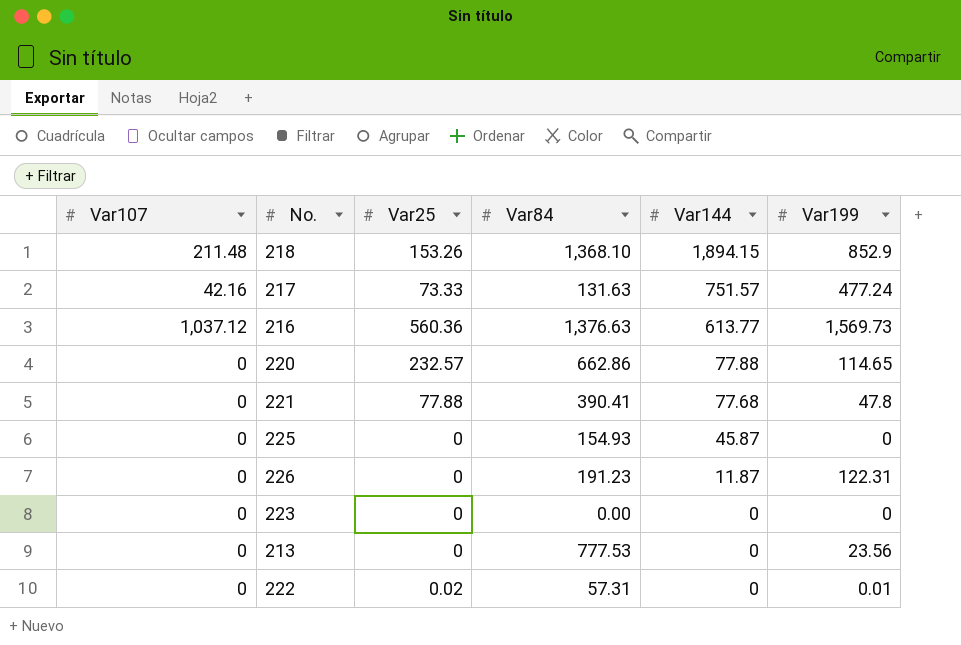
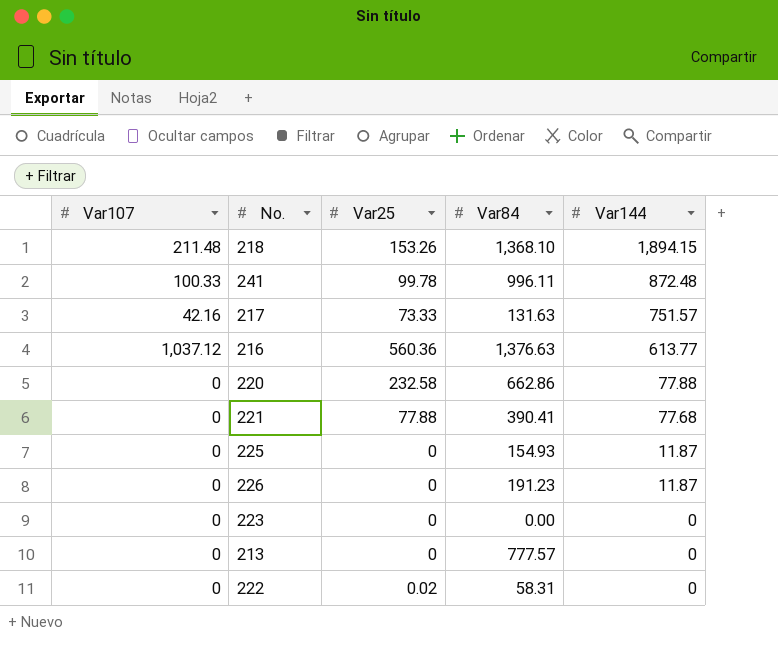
column Var199 | position: 6 -> none
row 241: none -> 100.33 | 99.78 | 996.11 | 872.48
220 | Var25: 232.57 -> 232.58
225 | Var144: 45.87 -> 11.87
213 | Var84: 777.53 -> 777.57
222 | Var84: 57.31 -> 58.31

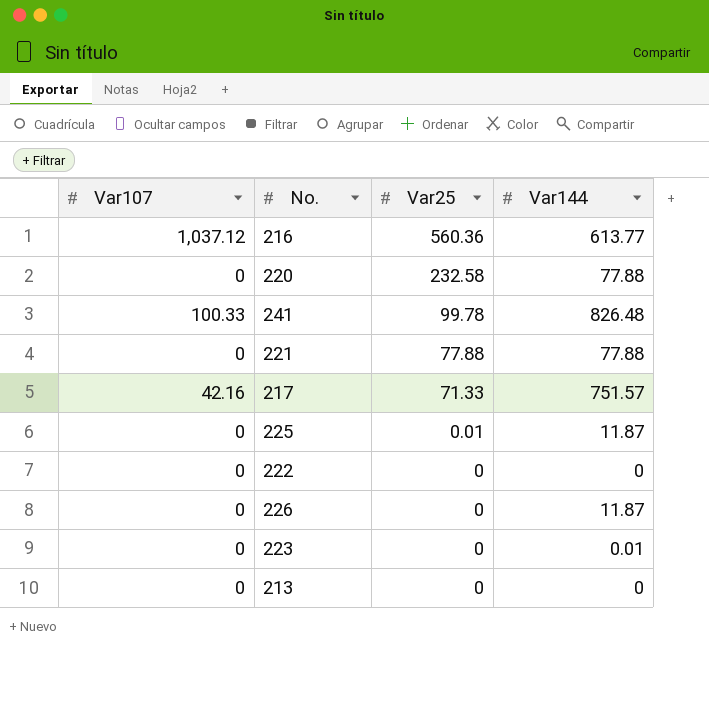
row order: Var144 descending -> Var25 descending
column Var84 | position: 4 -> none
row 218: 211.48 | 153.26 | 1,368.10 | 1,894.15 -> none
241 | Var144: 872.48 -> 826.48
221 | Var144: 77.68 -> 77.88
217 | Var25: 73.33 -> 71.33
225 | Var25: 0 -> 0.01
222 | Var25: 0.02 -> 0
223 | Var144: 0 -> 0.01

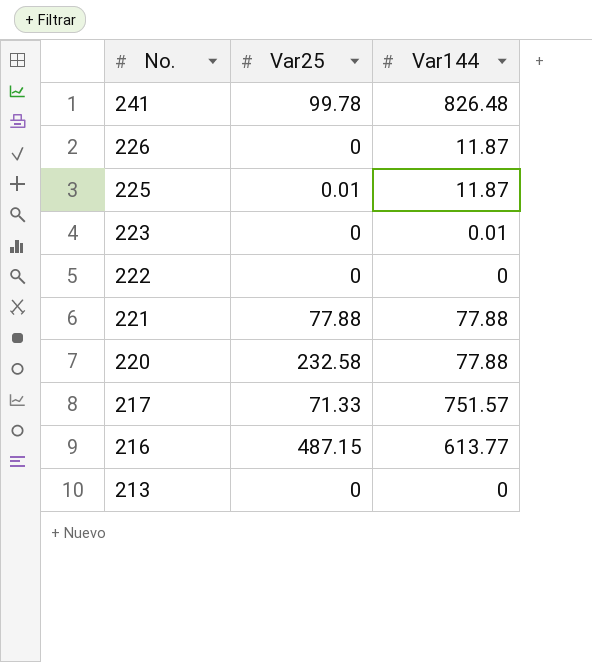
row order: Var25 descending -> No. descending
column Var107 | position: 1 -> none
216 | Var25: 560.36 -> 487.15

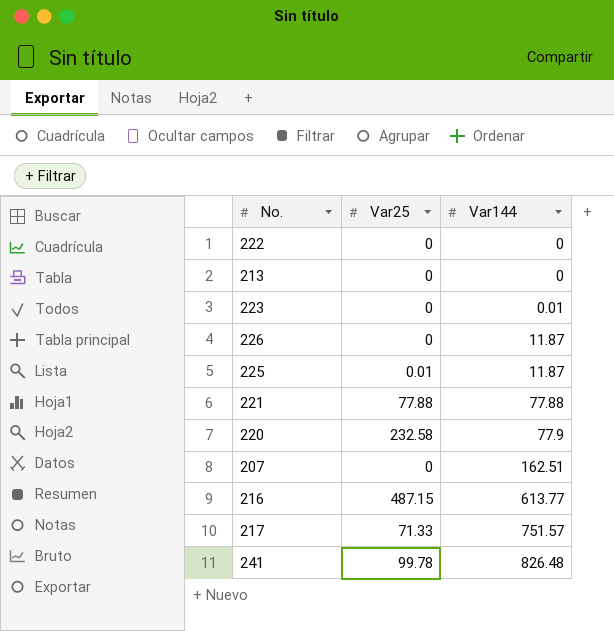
row order: No. descending -> Var144 ascending
220 | Var144: 77.88 -> 77.9
row 207: none -> 0 | 162.51

